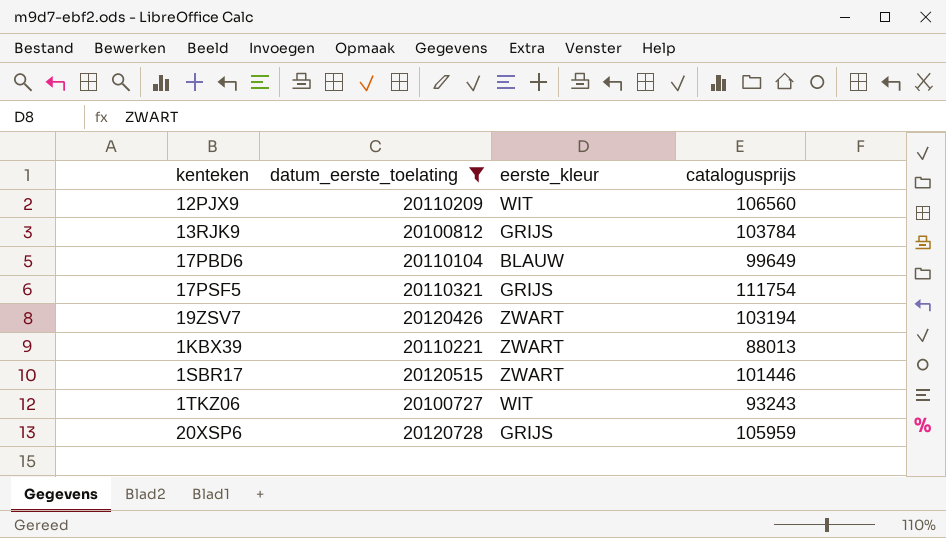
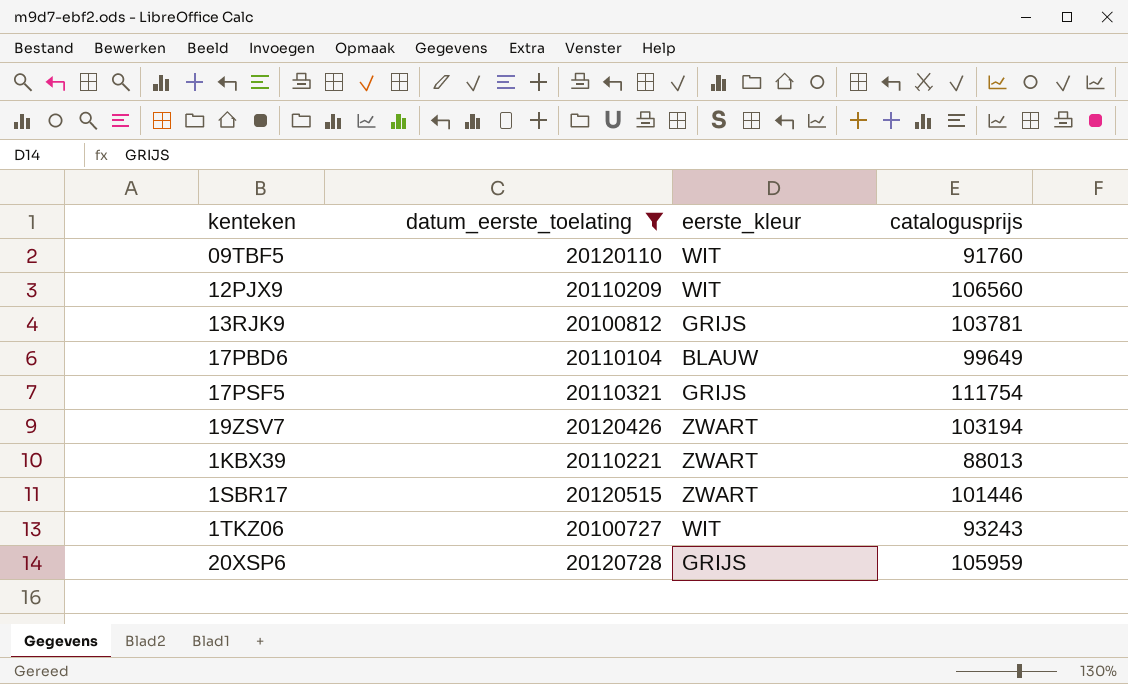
row 09TBF5: none -> 20120110 | WIT | 91760
13RJK9 | catalogusprijs: 103784 -> 103781

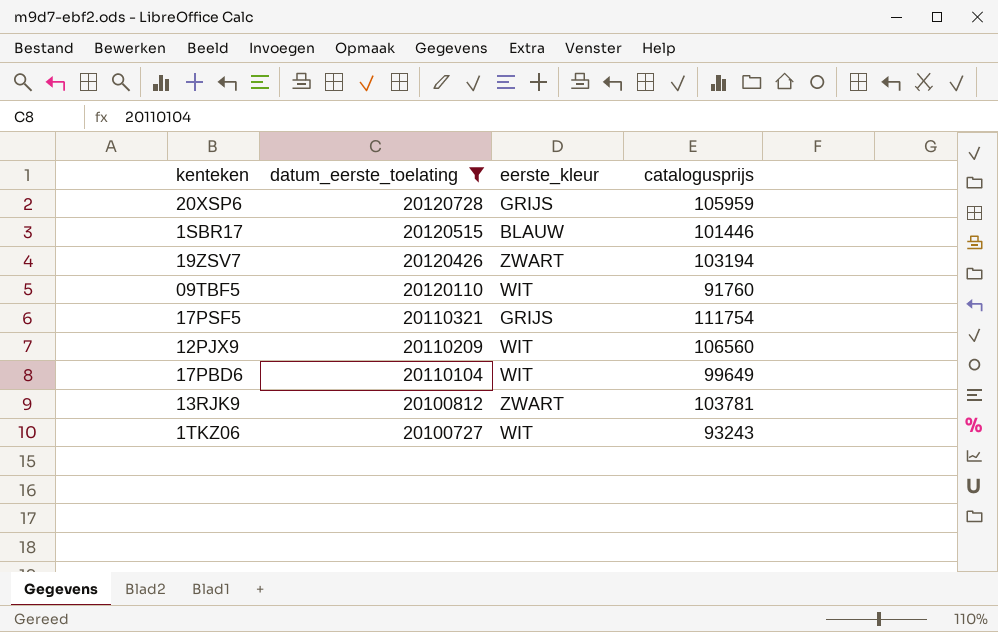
row order: none -> datum_eerste_toelating descending
row 1KBX39: 20110221 | ZWART | 88013 -> none
1SBR17 | eerste_kleur: ZWART -> BLAUW
17PBD6 | eerste_kleur: BLAUW -> WIT
13RJK9 | eerste_kleur: GRIJS -> ZWART

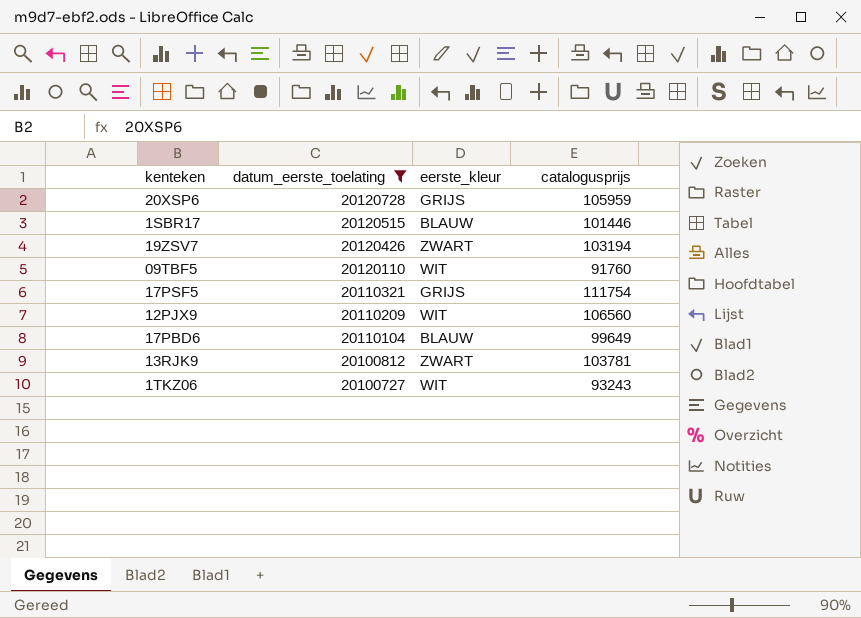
17PBD6 | eerste_kleur: WIT -> BLAUW

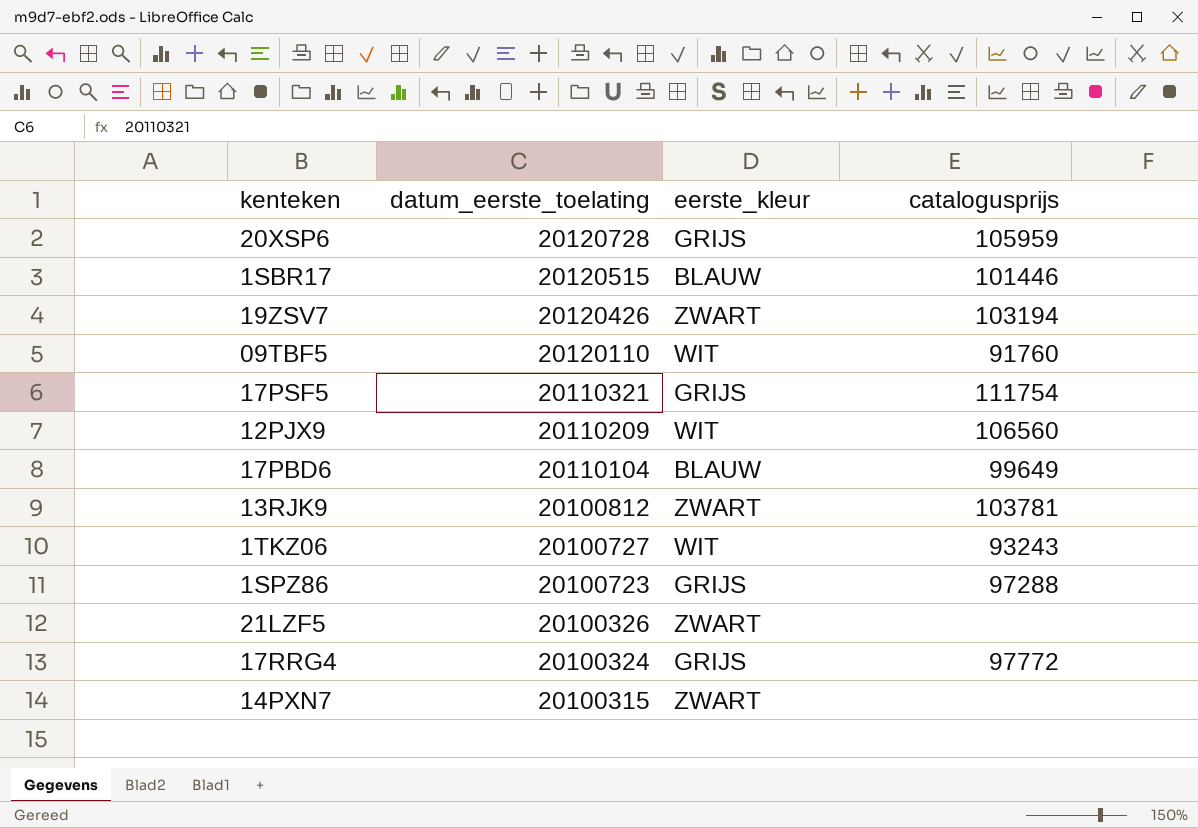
filter: datum_eerste_toelating >= 20100727 -> none

